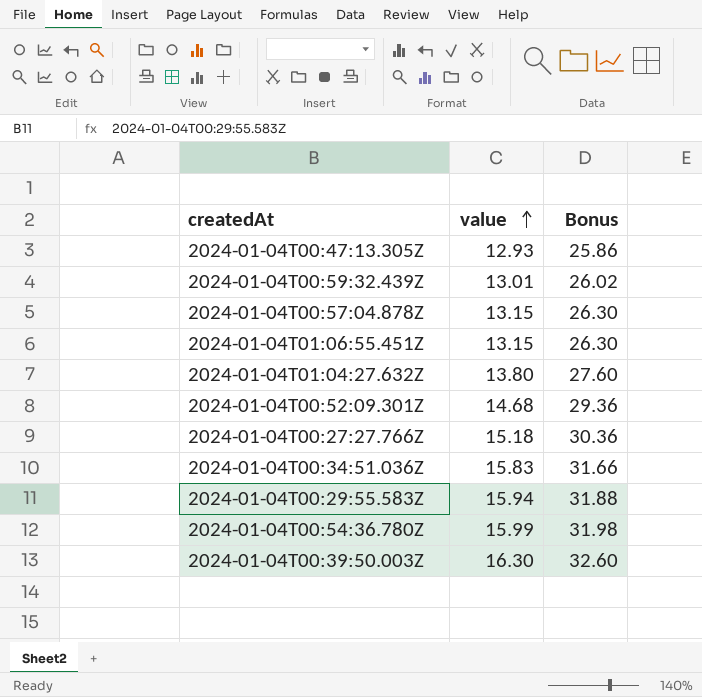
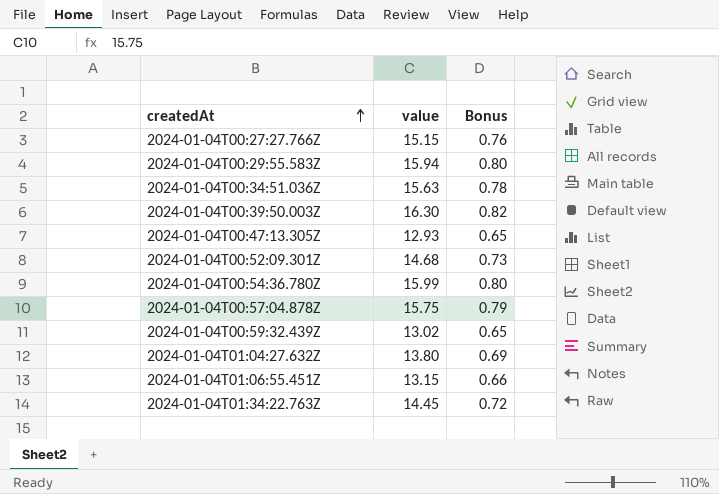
row order: value ascending -> createdAt ascending
column Bonus | formula: [value] * 2 -> [value] * 0.05
2024-01-04T00:27:27.766Z | value: 15.18 -> 15.15
2024-01-04T00:34:51.036Z | value: 15.83 -> 15.63
2024-01-04T00:57:04.878Z | value: 13.15 -> 15.75
2024-01-04T00:59:32.439Z | value: 13.01 -> 13.02
row 2024-01-04T01:34:22.763Z: none -> 14.45 | 0.72

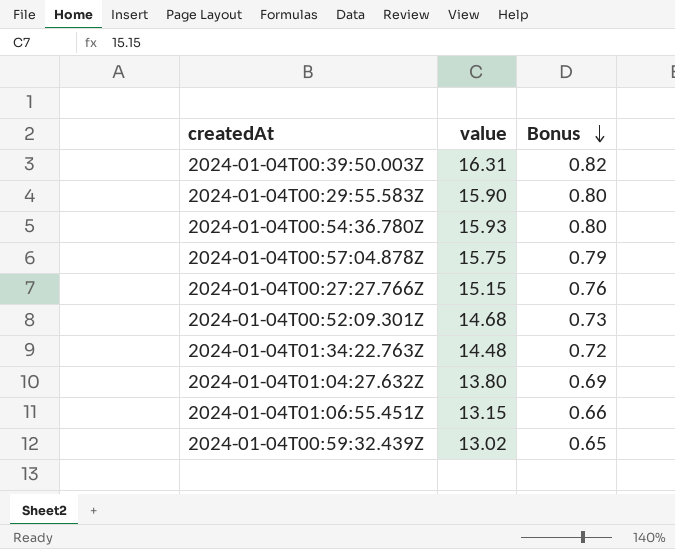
row order: createdAt ascending -> Bonus descending
row 2024-01-04T00:34:51.036Z: 15.63 | 0.78 -> none
row 2024-01-04T00:47:13.305Z: 12.93 | 0.65 -> none
2024-01-04T00:39:50.003Z | value: 16.30 -> 16.31
2024-01-04T00:29:55.583Z | value: 15.94 -> 15.90
2024-01-04T00:54:36.780Z | value: 15.99 -> 15.93
2024-01-04T01:34:22.763Z | value: 14.45 -> 14.48

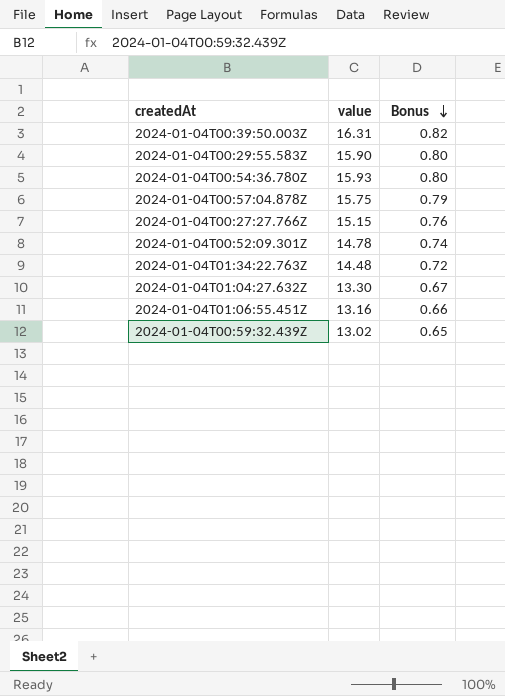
2024-01-04T00:52:09.301Z | value: 14.68 -> 14.78
2024-01-04T00:52:09.301Z | Bonus: 0.73 -> 0.74
2024-01-04T01:04:27.632Z | value: 13.80 -> 13.30
2024-01-04T01:04:27.632Z | Bonus: 0.69 -> 0.67
2024-01-04T01:06:55.451Z | value: 13.15 -> 13.16

